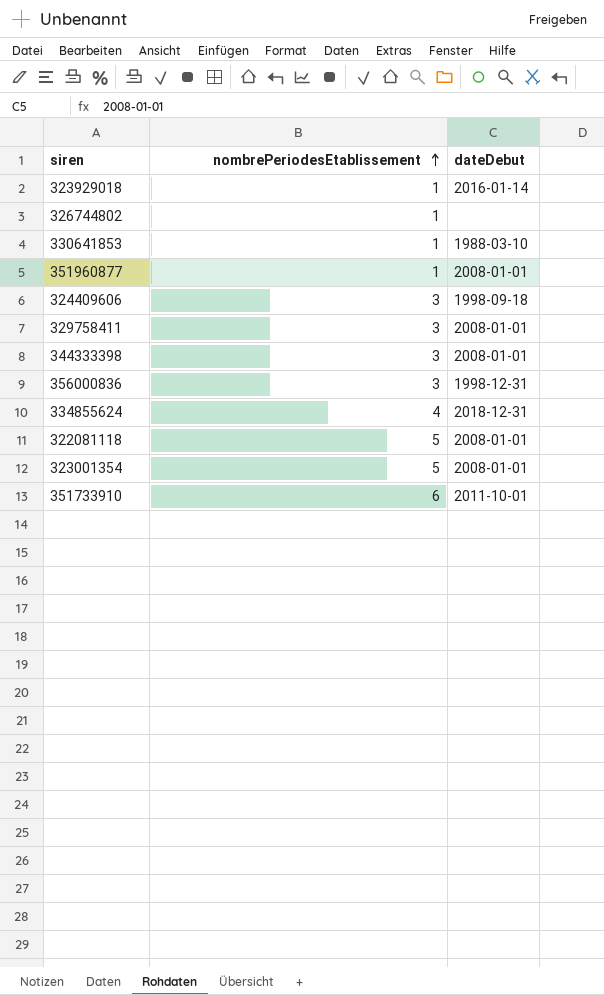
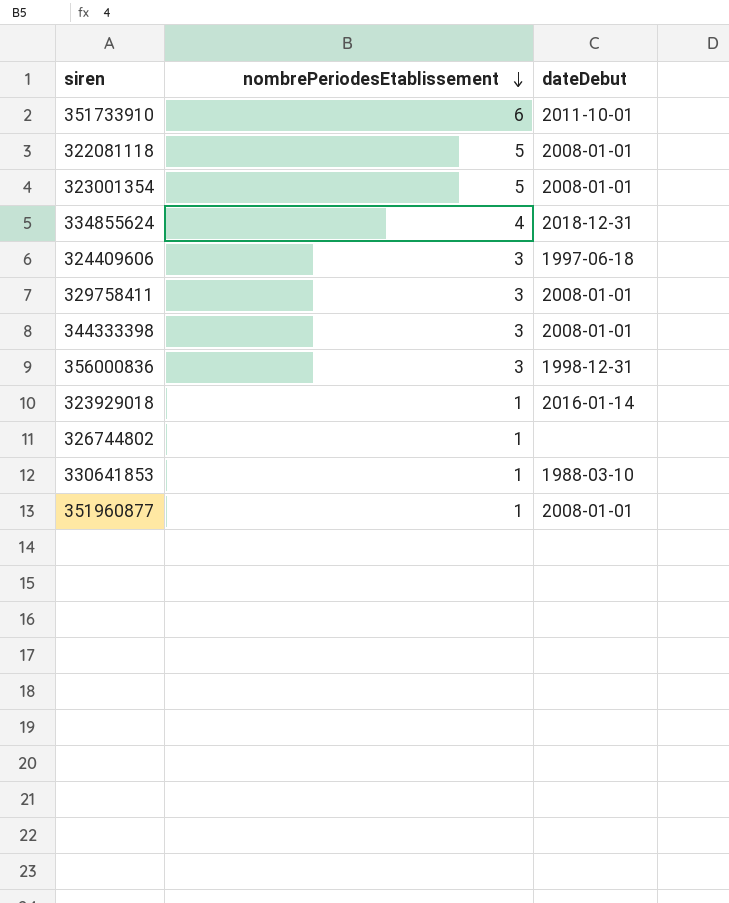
row order: nombrePeriodesEtablissement ascending -> nombrePeriodesEtablissement descending
324409606 | dateDebut: 1998-09-18 -> 1997-06-18

